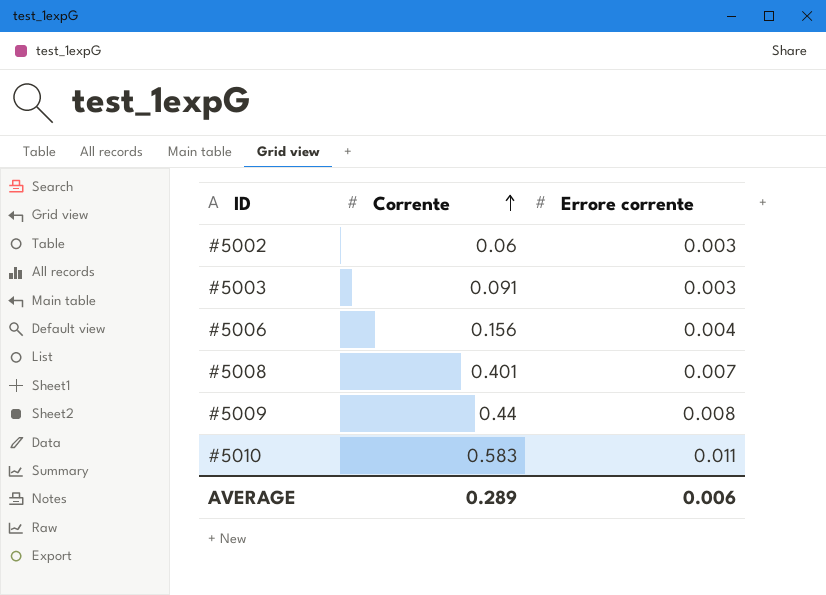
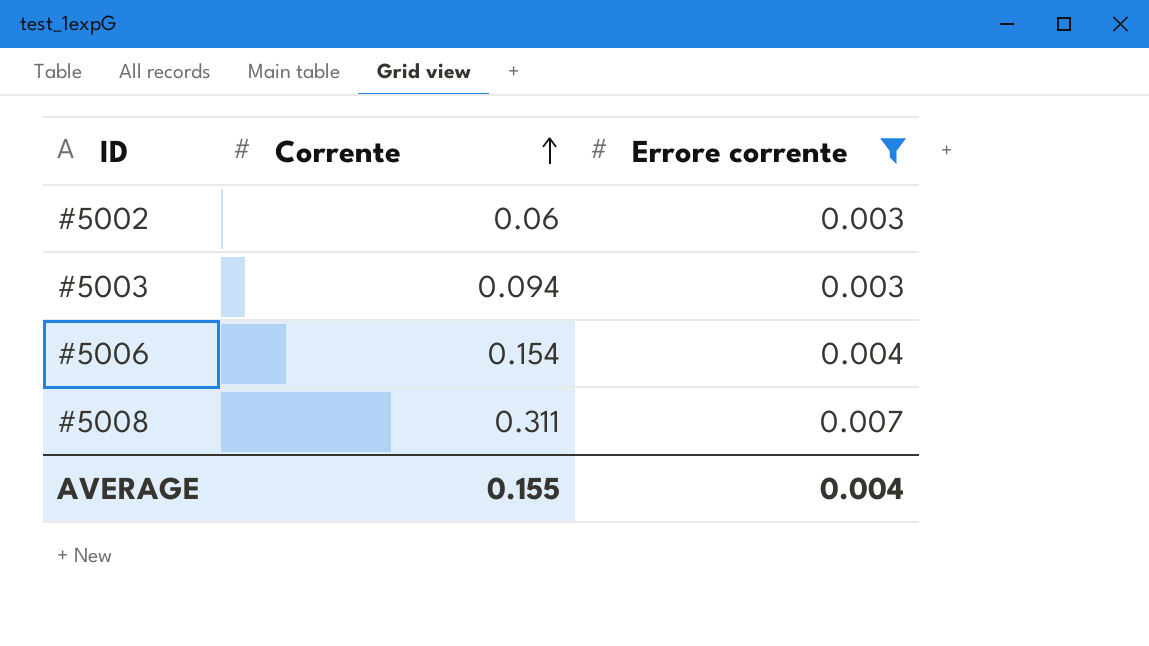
filter: none -> Errore corrente <= 0.007
#5003 | Corrente: 0.091 -> 0.094
#5006 | Corrente: 0.156 -> 0.154
#5008 | Corrente: 0.401 -> 0.311
AVERAGE | Corrente: 0.289 -> 0.155
AVERAGE | Errore corrente: 0.006 -> 0.004

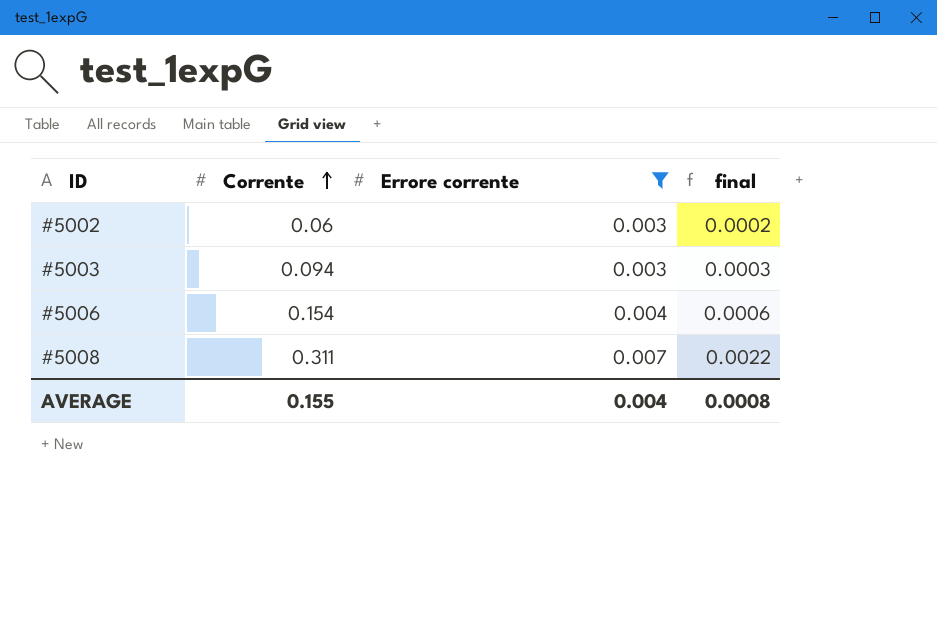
column final | formula: none -> [Corrente] * [Errore corrente]

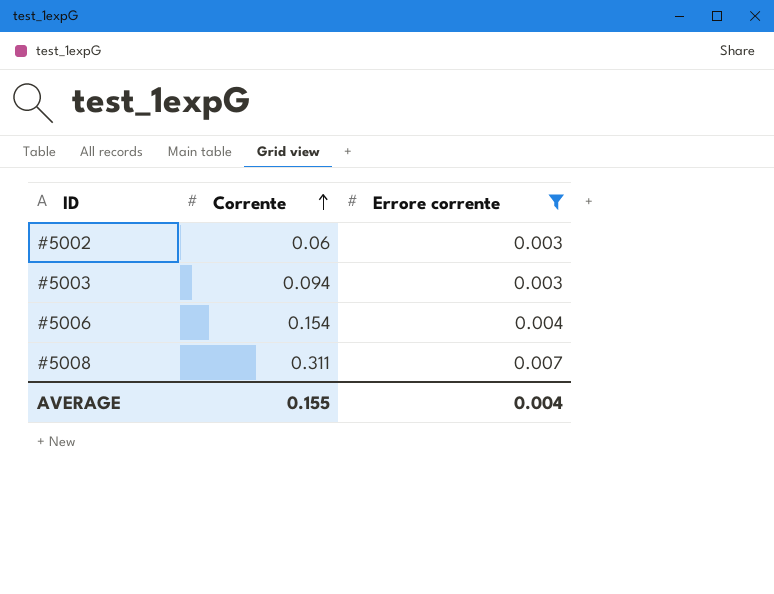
column final | formula: [Corrente] * [Errore corrente] -> none

